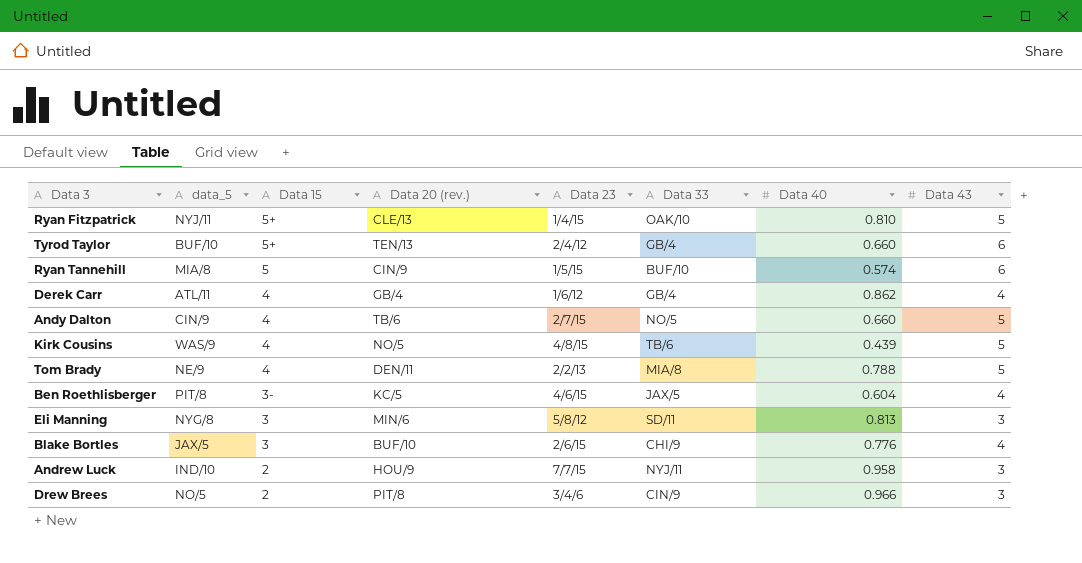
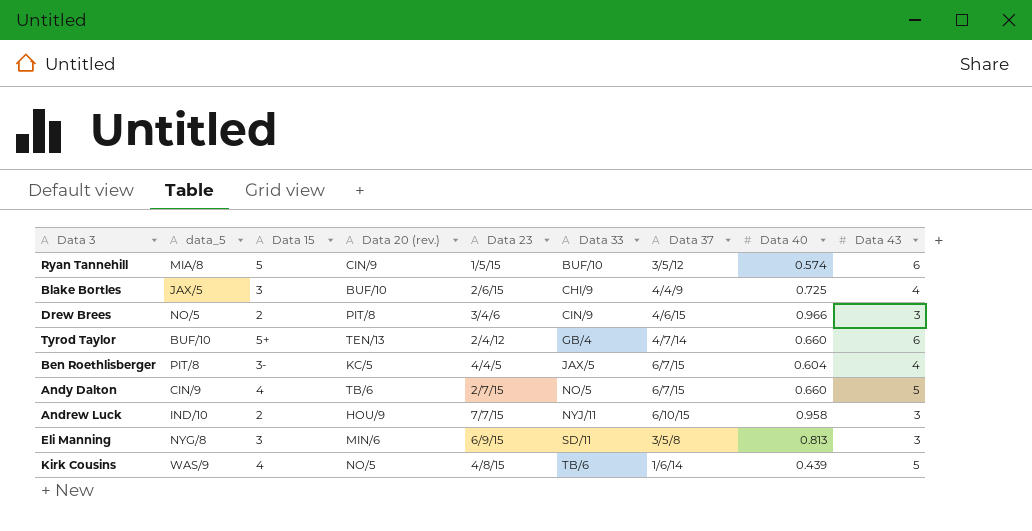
row order: Data 15 descending -> Data 33 ascending
column Data 37 | position: none -> 7
row Ryan Fitzpatrick: NYJ/11 | 5+ | CLE/13 | 1/4/15 | OAK/10 | 0.810 | 5 -> none
row Derek Carr: ATL/11 | 4 | GB/4 | 1/6/12 | GB/4 | 0.862 | 4 -> none
row Tom Brady: NE/9 | 4 | DEN/11 | 2/2/13 | MIA/8 | 0.788 | 5 -> none
Blake Bortles | Data 40: 0.776 -> 0.725
Ben Roethlisberger | Data 23: 4/6/15 -> 4/4/5
Eli Manning | Data 23: 5/8/12 -> 6/9/15

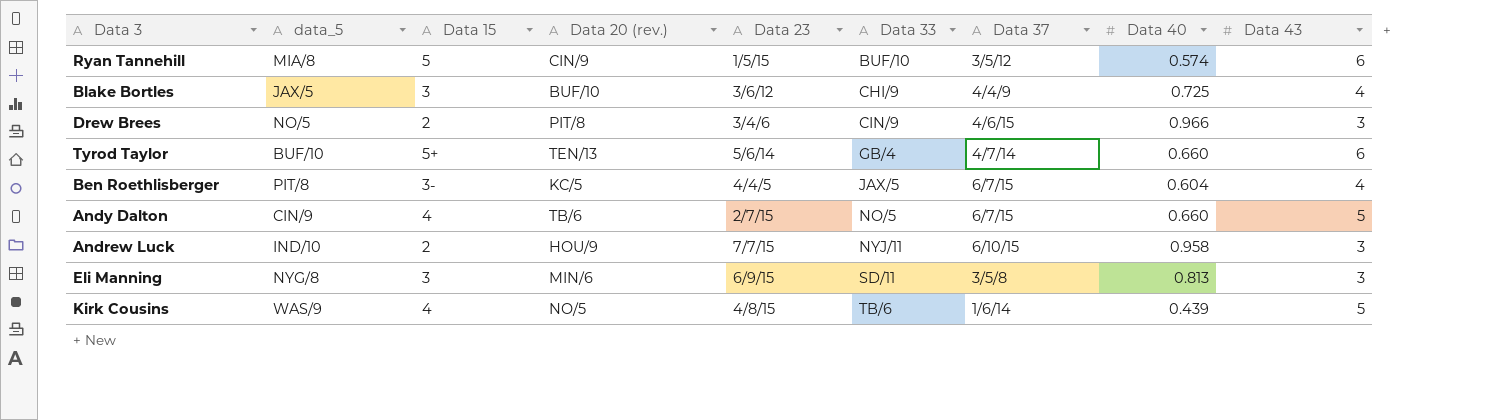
Blake Bortles | Data 23: 2/6/15 -> 3/6/12
Tyrod Taylor | Data 23: 2/4/12 -> 5/6/14

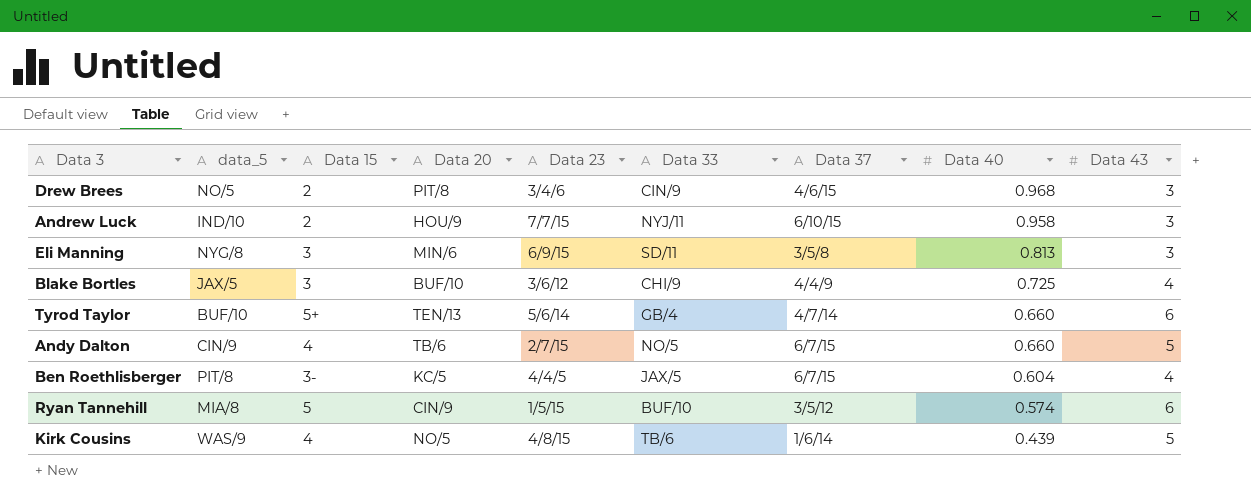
row order: Data 33 ascending -> Data 40 descending
column name: Data 20 (rev.) -> Data 20
Drew Brees | Data 40: 0.966 -> 0.968

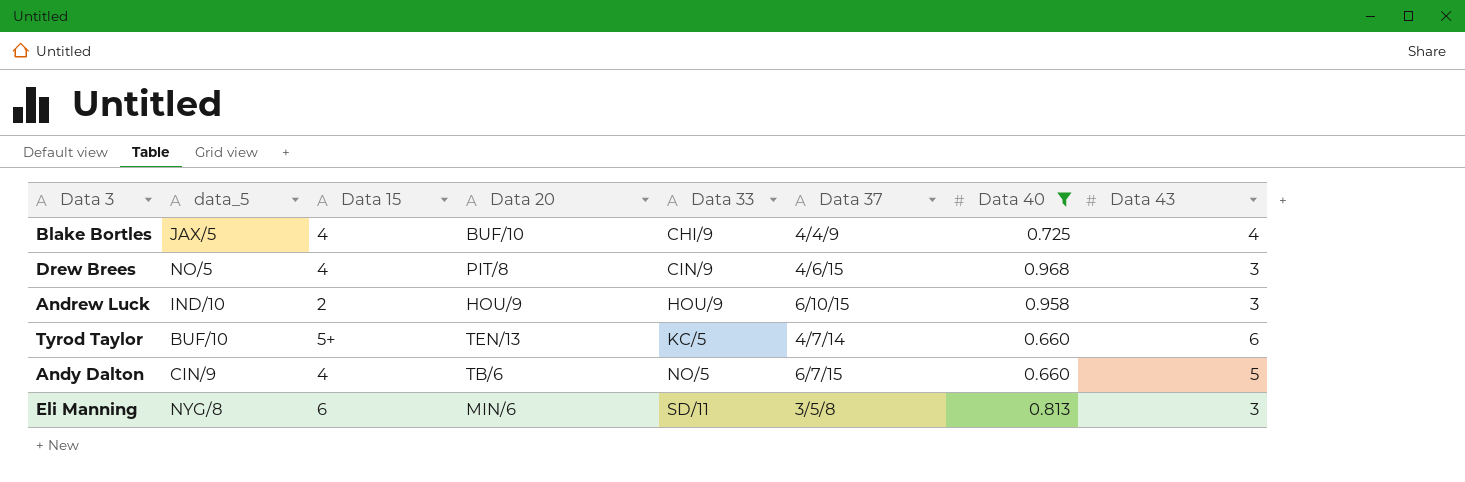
filter: none -> Data 40 >= 0.660
row order: Data 40 descending -> Data 33 ascending
column Data 23 | position: 5 -> none
Blake Bortles | Data 15: 3 -> 4
Drew Brees | Data 15: 2 -> 4
Andrew Luck | Data 33: NYJ/11 -> HOU/9
Tyrod Taylor | Data 33: GB/4 -> KC/5
Eli Manning | Data 15: 3 -> 6

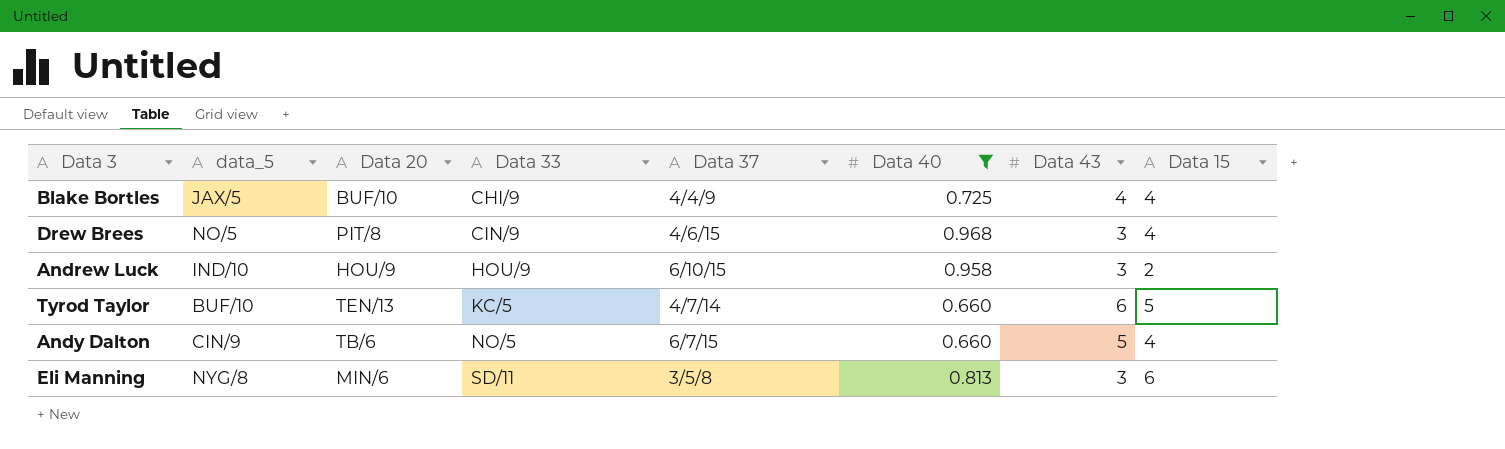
column Data 15 | position: 3 -> 8
Tyrod Taylor | Data 15: 5+ -> 5

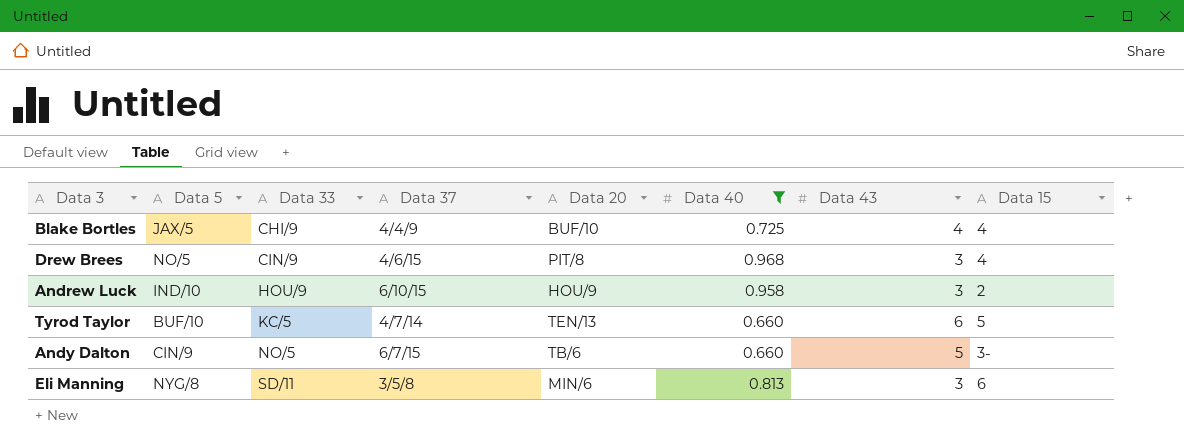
column name: data_5 -> Data 5
column Data 20 | position: 3 -> 5
Andy Dalton | Data 15: 4 -> 3-

